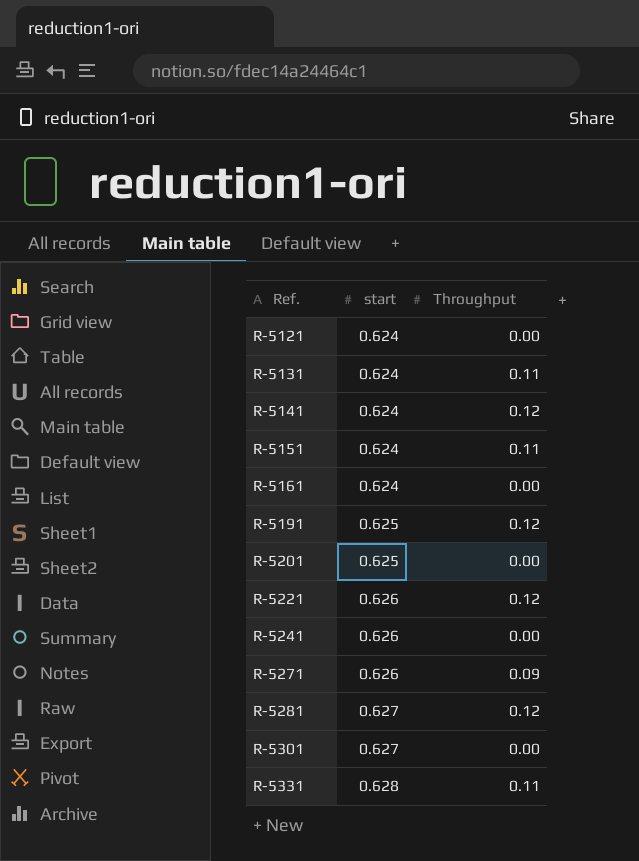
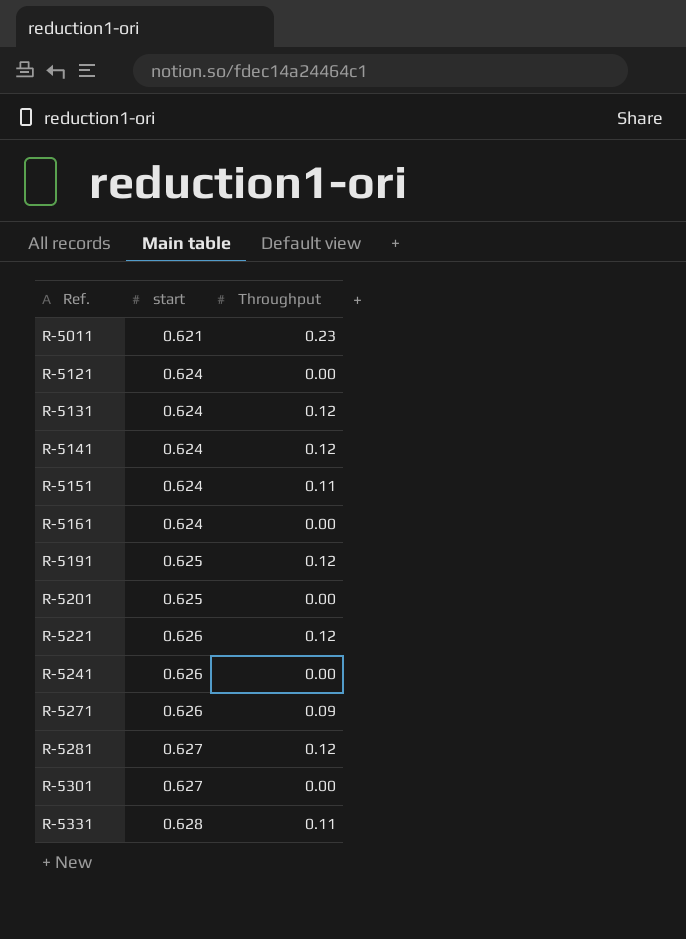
row R-5011: none -> 0.621 | 0.23
R-5131 | Throughput: 0.11 -> 0.12

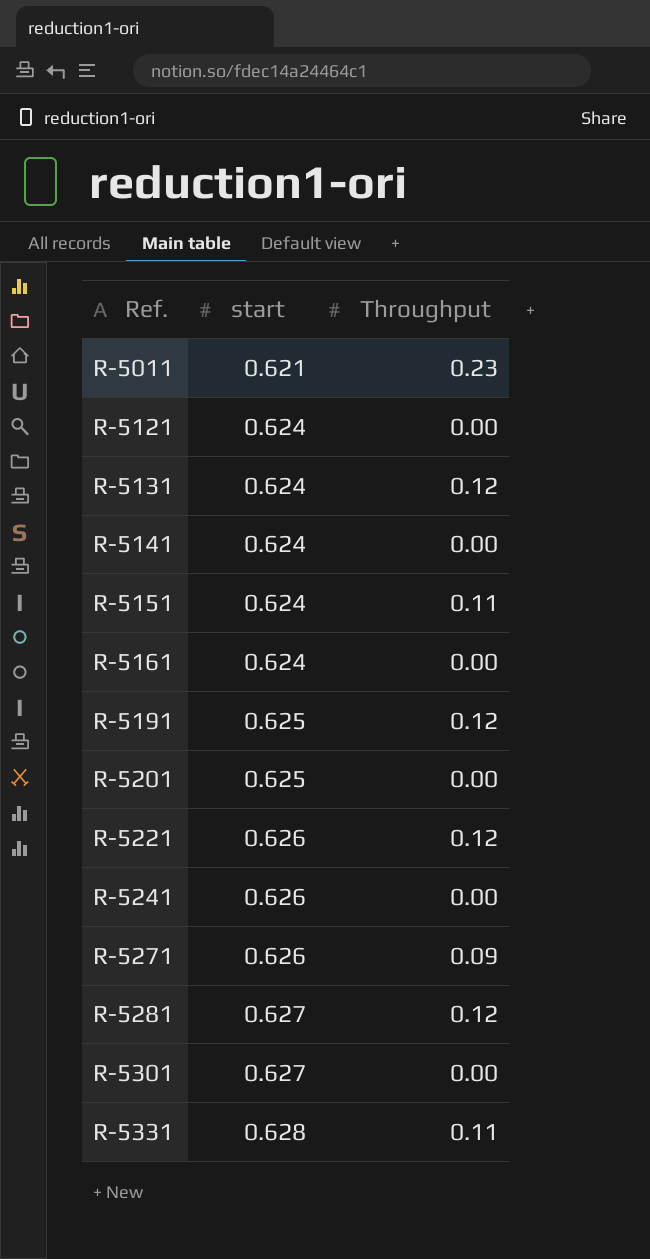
R-5141 | Throughput: 0.12 -> 0.00

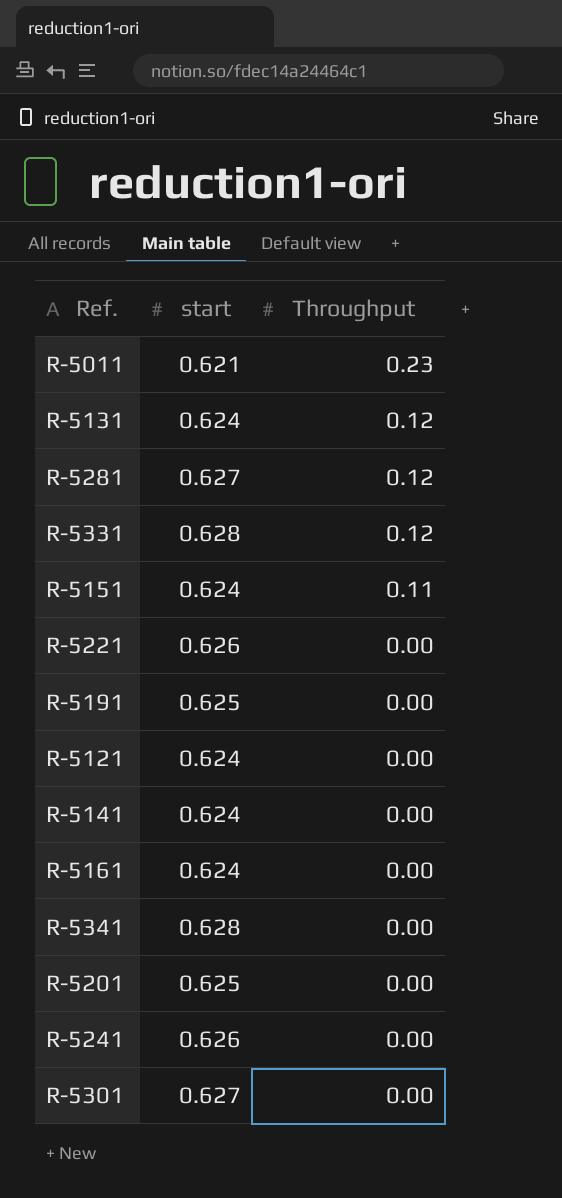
row order: Ref. ascending -> Throughput descending
row R-5271: 0.626 | 0.09 -> none
R-5331 | Throughput: 0.11 -> 0.12
R-5221 | Throughput: 0.12 -> 0.00
R-5191 | Throughput: 0.12 -> 0.00
row R-5341: none -> 0.628 | 0.00

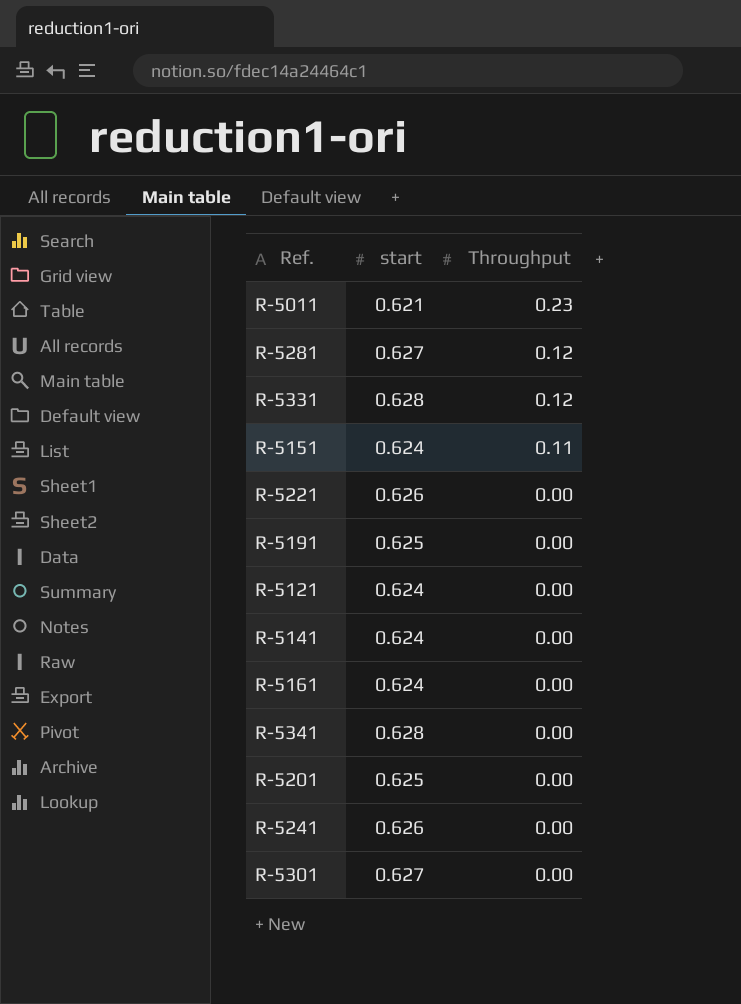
row R-5131: 0.624 | 0.12 -> none

